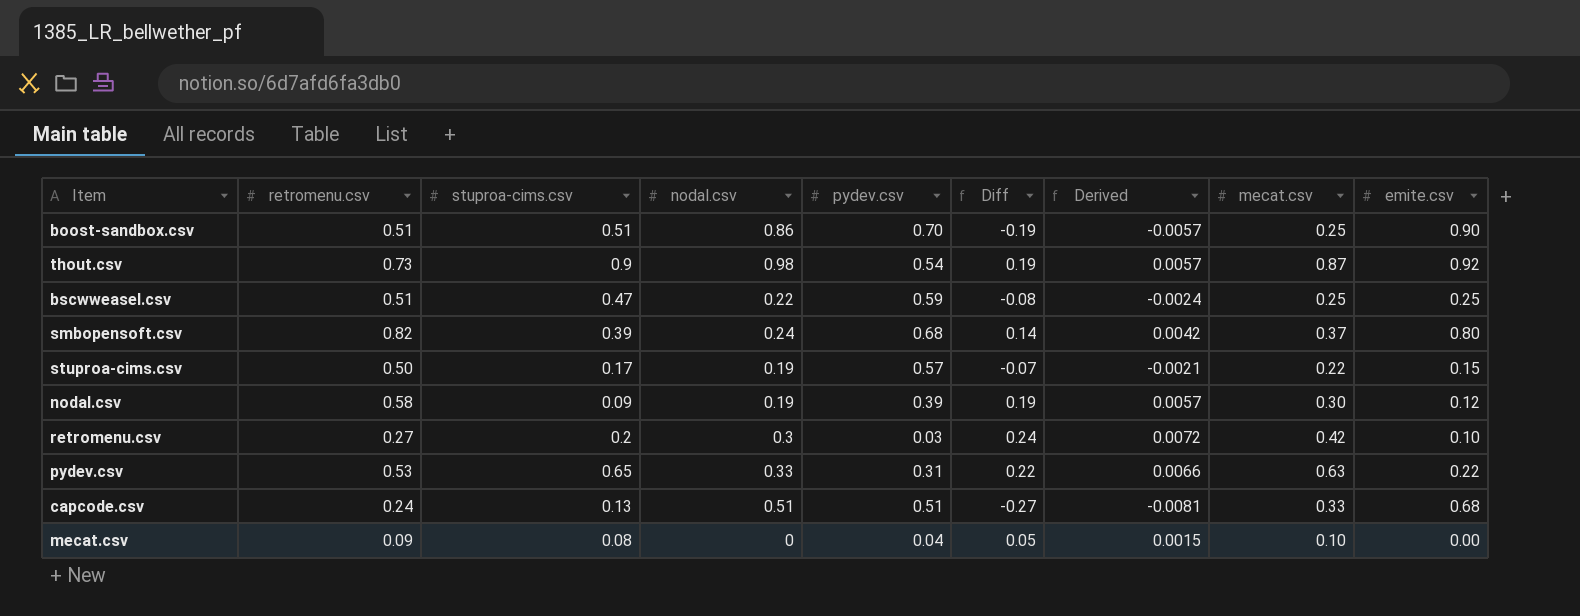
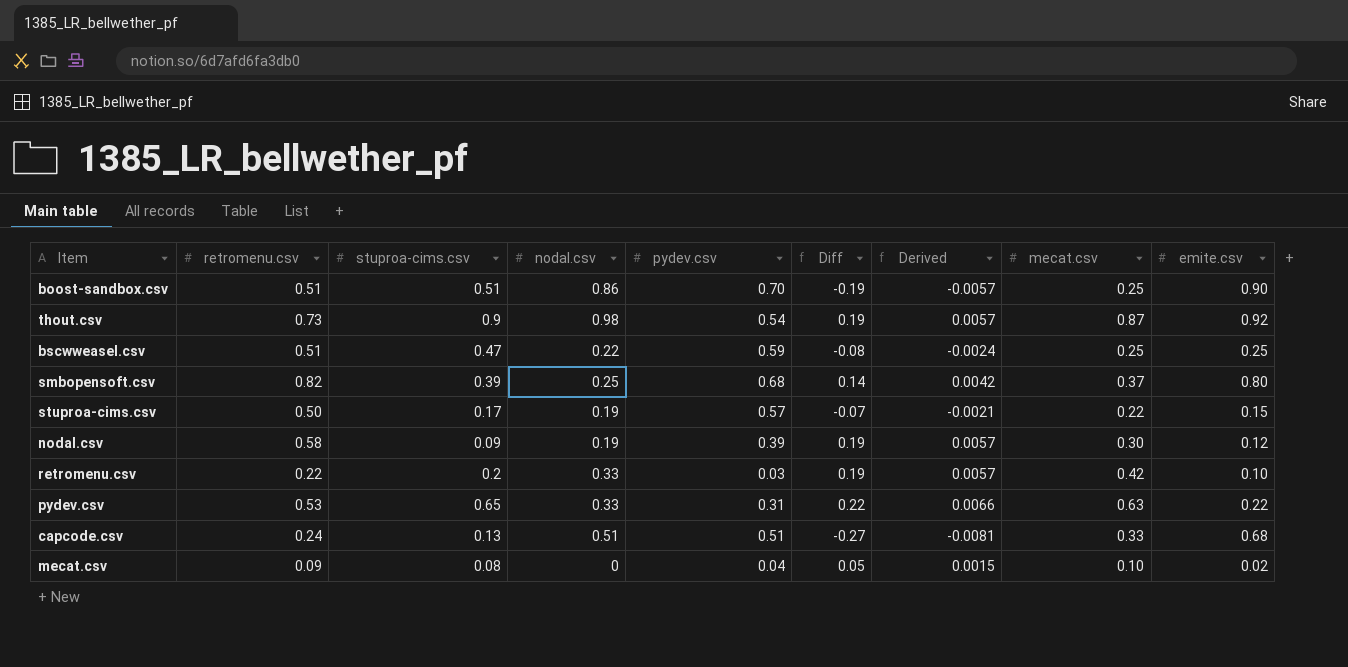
smbopensoft.csv | nodal.csv: 0.24 -> 0.25
retromenu.csv | retromenu.csv: 0.27 -> 0.22
retromenu.csv | nodal.csv: 0.3 -> 0.33
retromenu.csv | Diff: 0.24 -> 0.19
retromenu.csv | Derived: 0.0072 -> 0.0057
mecat.csv | emite.csv: 0.00 -> 0.02

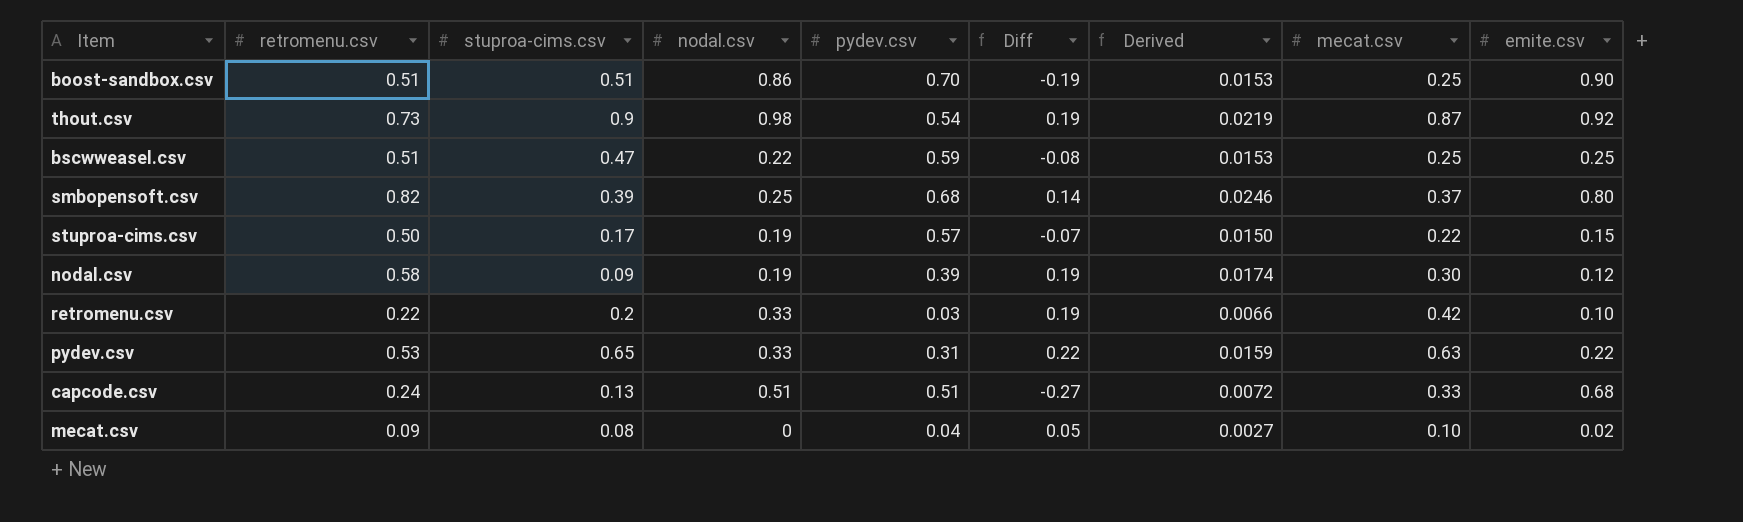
column Derived | formula: [Diff] * 0.03 -> [retromenu.csv] * 0.03

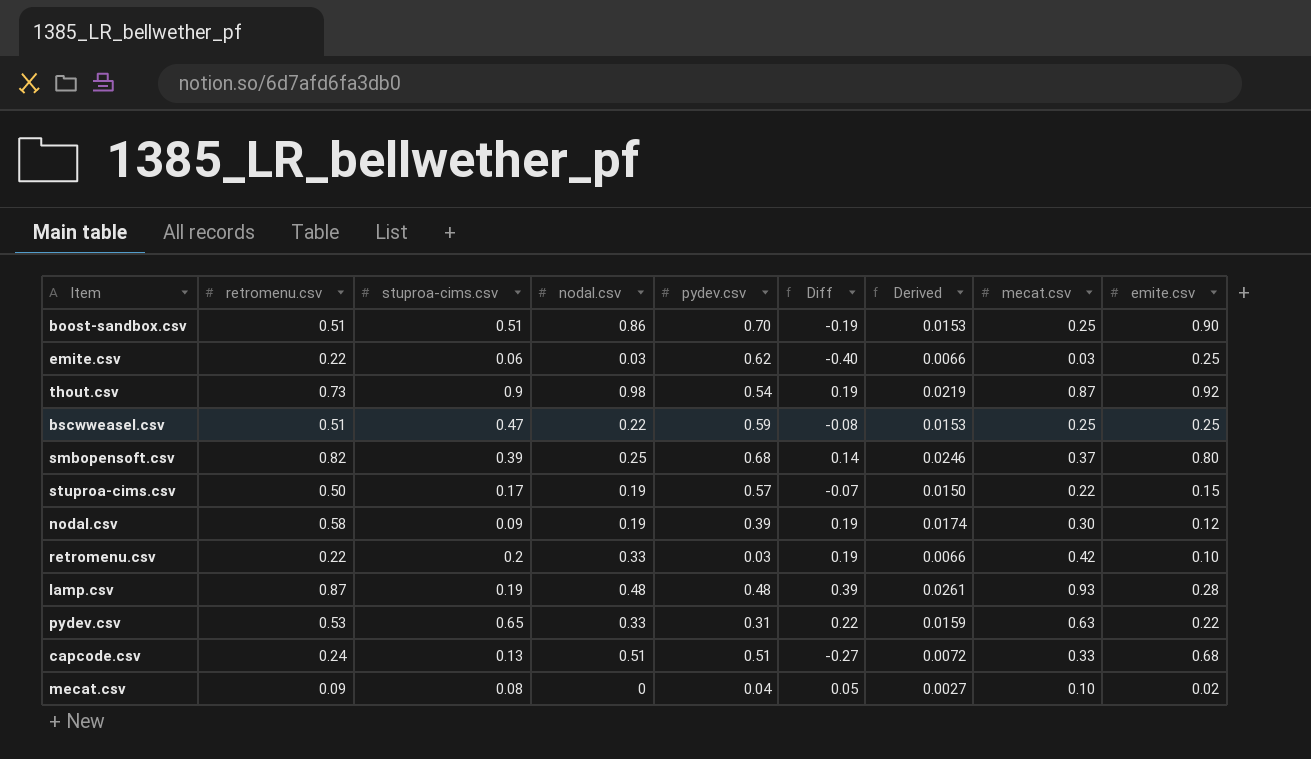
row emite.csv: none -> 0.22 | 0.06 | 0.03 | 0.62 | -0.40 | 0.0066 | 0.03 | 0.25
row lamp.csv: none -> 0.87 | 0.19 | 0.48 | 0.48 | 0.39 | 0.0261 | 0.93 | 0.28

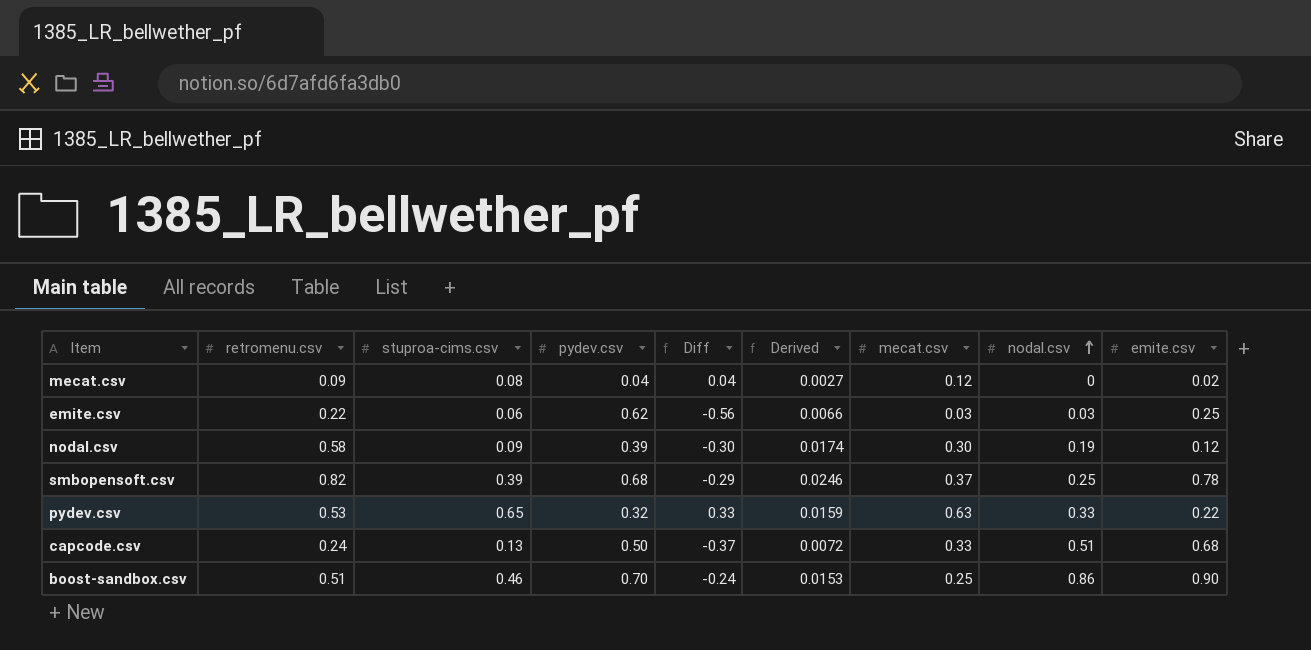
row order: none -> nodal.csv ascending
column Diff | formula: [retromenu.csv] - [pydev.csv] -> [stuproa-cims.csv] - [pydev.csv]
column nodal.csv | position: 4 -> 8
row thout.csv: 0.73 | 0.9 | 0.98 | 0.54 | 0.19 | 0.0219 | 0.87 | 0.92 -> none
row bscwweasel.csv: 0.51 | 0.47 | 0.22 | 0.59 | -0.08 | 0.0153 | 0.25 | 0.25 -> none
row stuproa-cims.csv: 0.50 | 0.17 | 0.19 | 0.57 | -0.07 | 0.0150 | 0.22 | 0.15 -> none
row retromenu.csv: 0.22 | 0.2 | 0.33 | 0.03 | 0.19 | 0.0066 | 0.42 | 0.10 -> none
row lamp.csv: 0.87 | 0.19 | 0.48 | 0.48 | 0.39 | 0.0261 | 0.93 | 0.28 -> none
mecat.csv | mecat.csv: 0.10 -> 0.12
smbopensoft.csv | emite.csv: 0.80 -> 0.78
pydev.csv | pydev.csv: 0.31 -> 0.32
capcode.csv | pydev.csv: 0.51 -> 0.50
boost-sandbox.csv | stuproa-cims.csv: 0.51 -> 0.46

